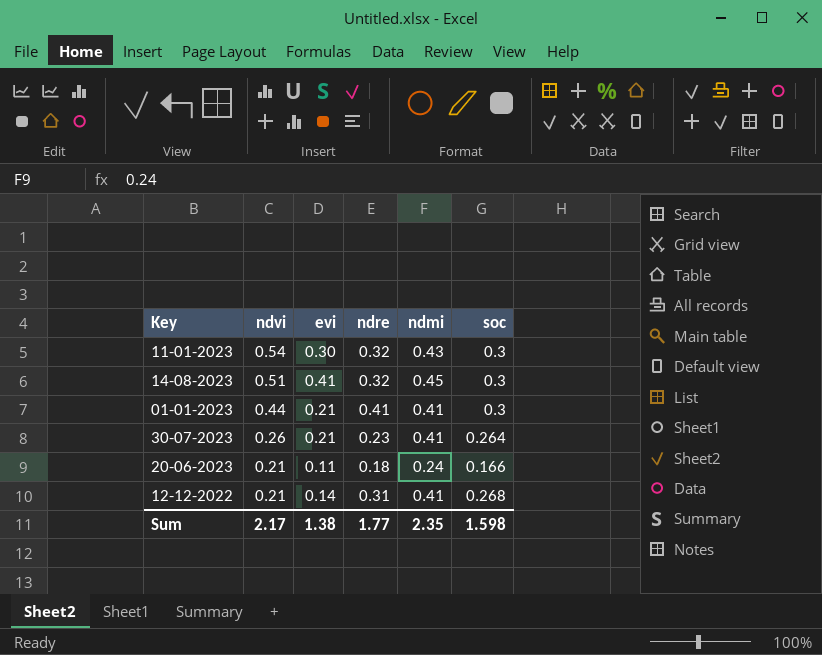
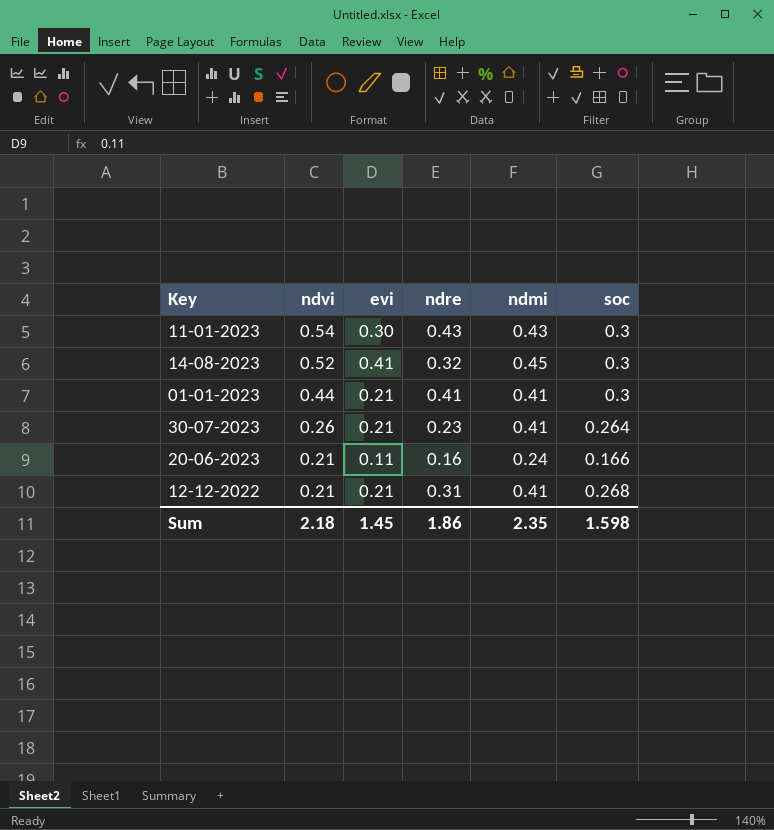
11-01-2023 | ndre: 0.32 -> 0.43
14-08-2023 | ndvi: 0.51 -> 0.52
20-06-2023 | ndre: 0.18 -> 0.16
12-12-2022 | evi: 0.14 -> 0.21
Sum | ndvi: 2.17 -> 2.18
Sum | evi: 1.38 -> 1.45
Sum | ndre: 1.77 -> 1.86

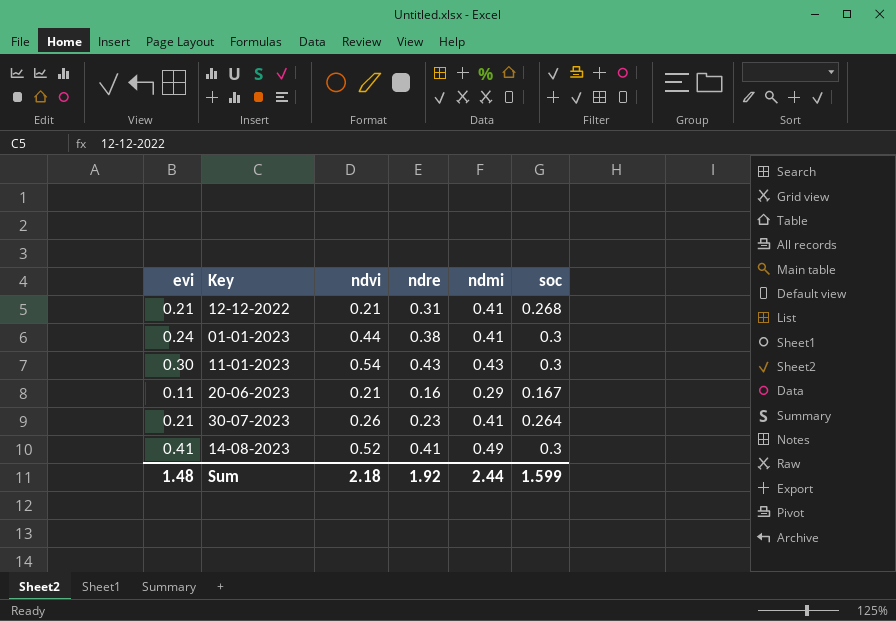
row order: ndvi descending -> Key ascending
column evi | position: 3 -> 1
01-01-2023 | evi: 0.21 -> 0.24
01-01-2023 | ndre: 0.41 -> 0.38
20-06-2023 | ndmi: 0.24 -> 0.29
20-06-2023 | soc: 0.166 -> 0.167
14-08-2023 | ndre: 0.32 -> 0.41
14-08-2023 | ndmi: 0.45 -> 0.49
Sum | evi: 1.45 -> 1.48
Sum | ndre: 1.86 -> 1.92
Sum | ndmi: 2.35 -> 2.44
Sum | soc: 1.598 -> 1.599

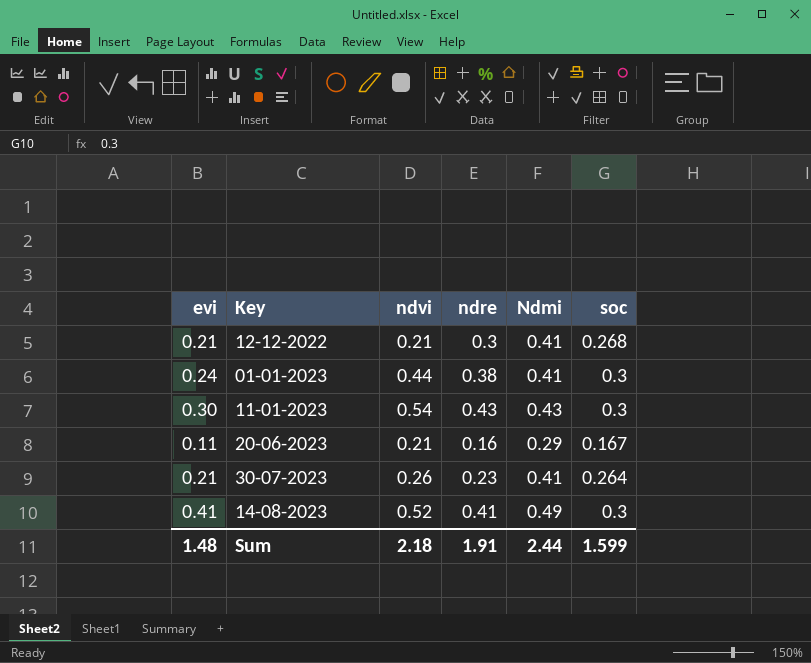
column name: ndmi -> Ndmi
12-12-2022 | ndre: 0.31 -> 0.3
Sum | ndre: 1.92 -> 1.91

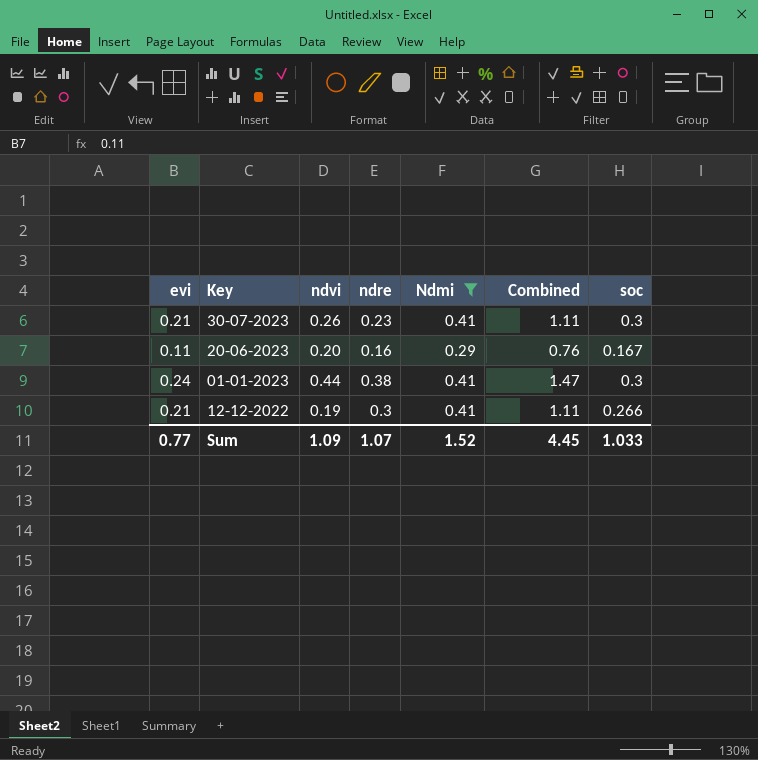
filter: none -> Ndmi <= 0.41
row order: Key ascending -> Key descending
column Combined | formula: none -> [evi] + [ndvi] + [ndre] + [Ndmi]
30-07-2023 | soc: 0.264 -> 0.3
20-06-2023 | ndvi: 0.21 -> 0.20
12-12-2022 | ndvi: 0.21 -> 0.19
12-12-2022 | soc: 0.268 -> 0.266
Sum | evi: 1.48 -> 0.77
Sum | ndvi: 2.18 -> 1.09
Sum | ndre: 1.91 -> 1.07
Sum | Ndmi: 2.44 -> 1.52
Sum | soc: 1.599 -> 1.033

